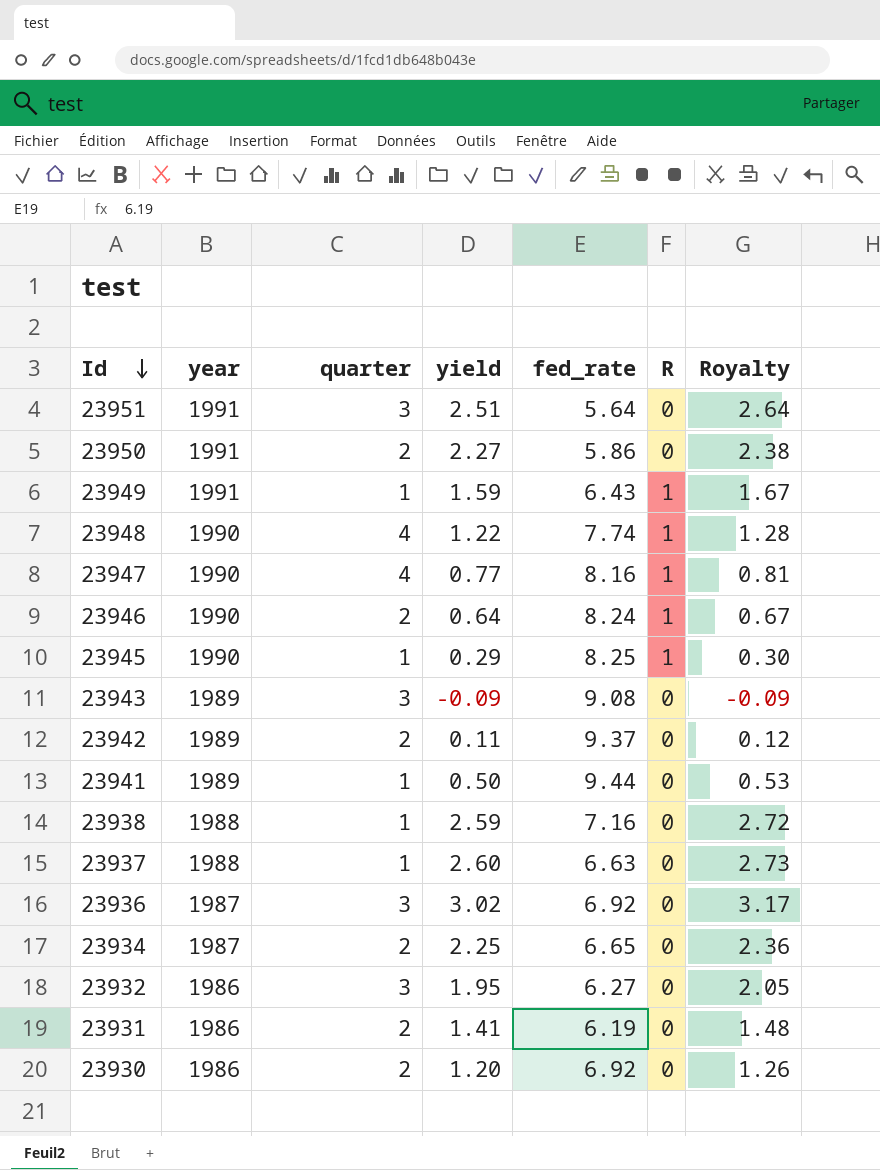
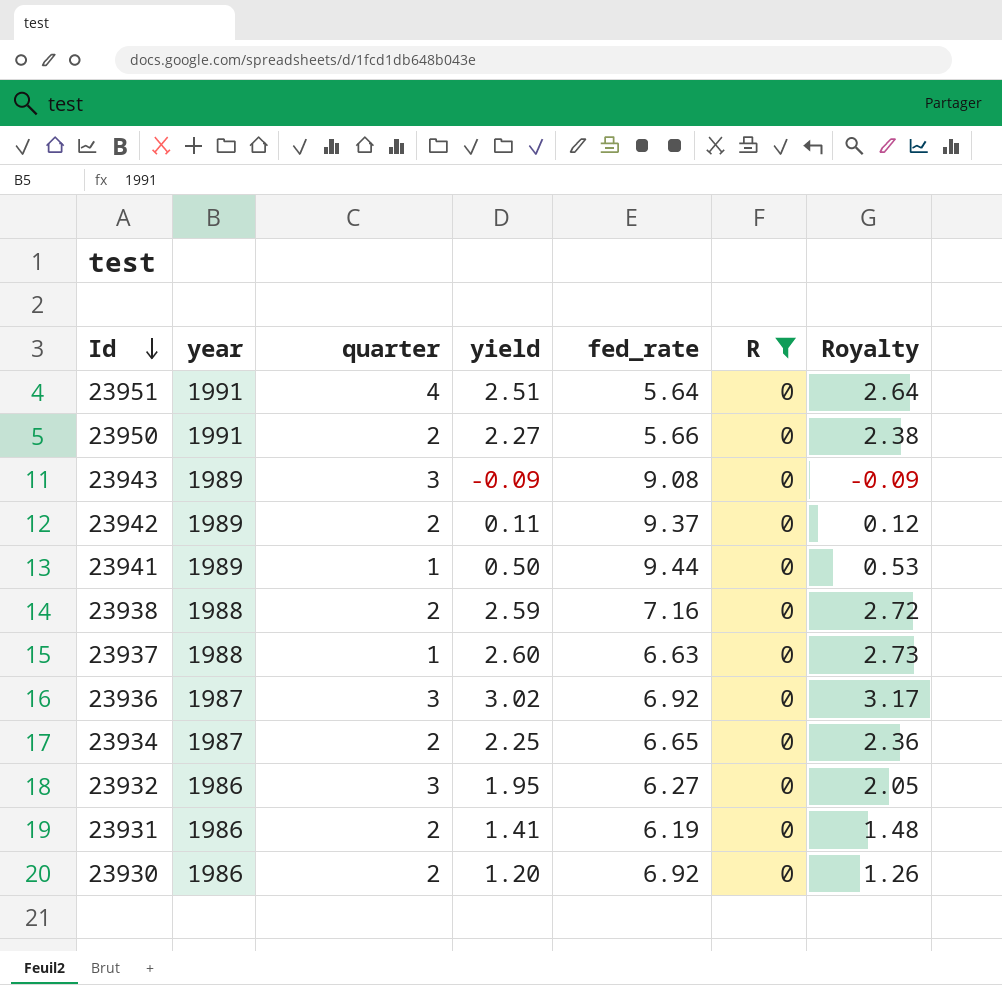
filter: none -> R = 0
23951 | quarter: 3 -> 4
23950 | fed_rate: 5.86 -> 5.66
23938 | quarter: 1 -> 2

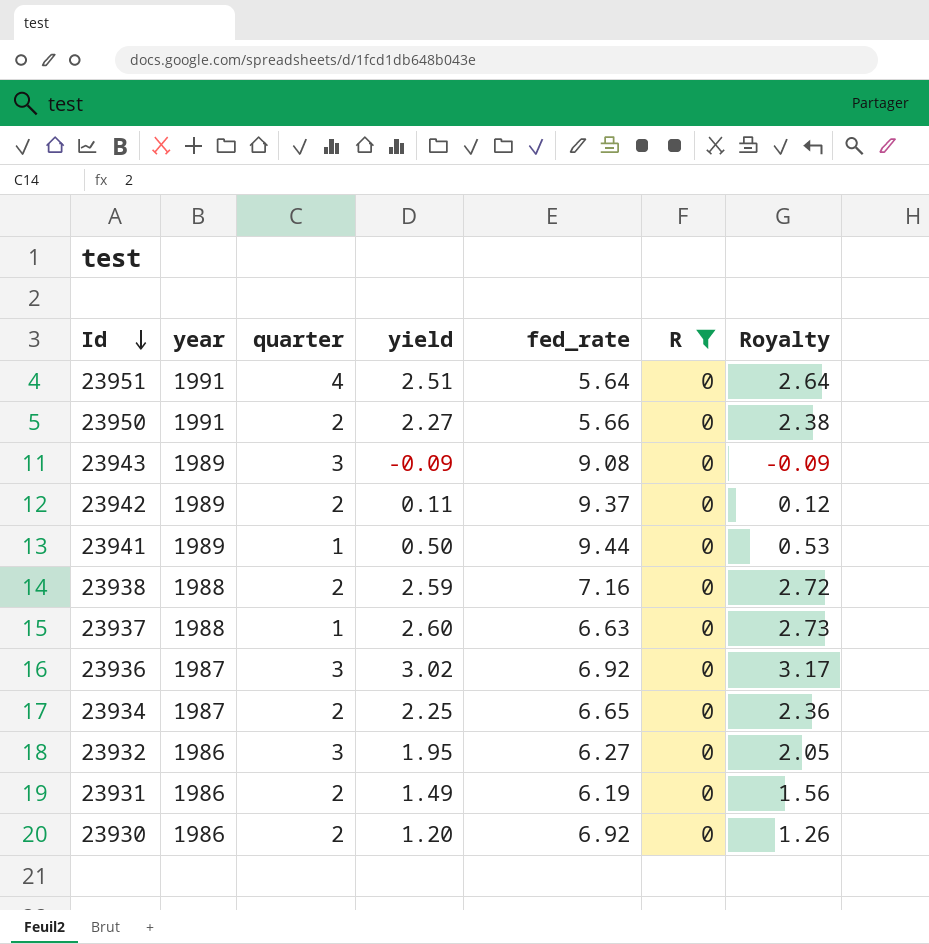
23931 | yield: 1.41 -> 1.49
23931 | Royalty: 1.48 -> 1.56

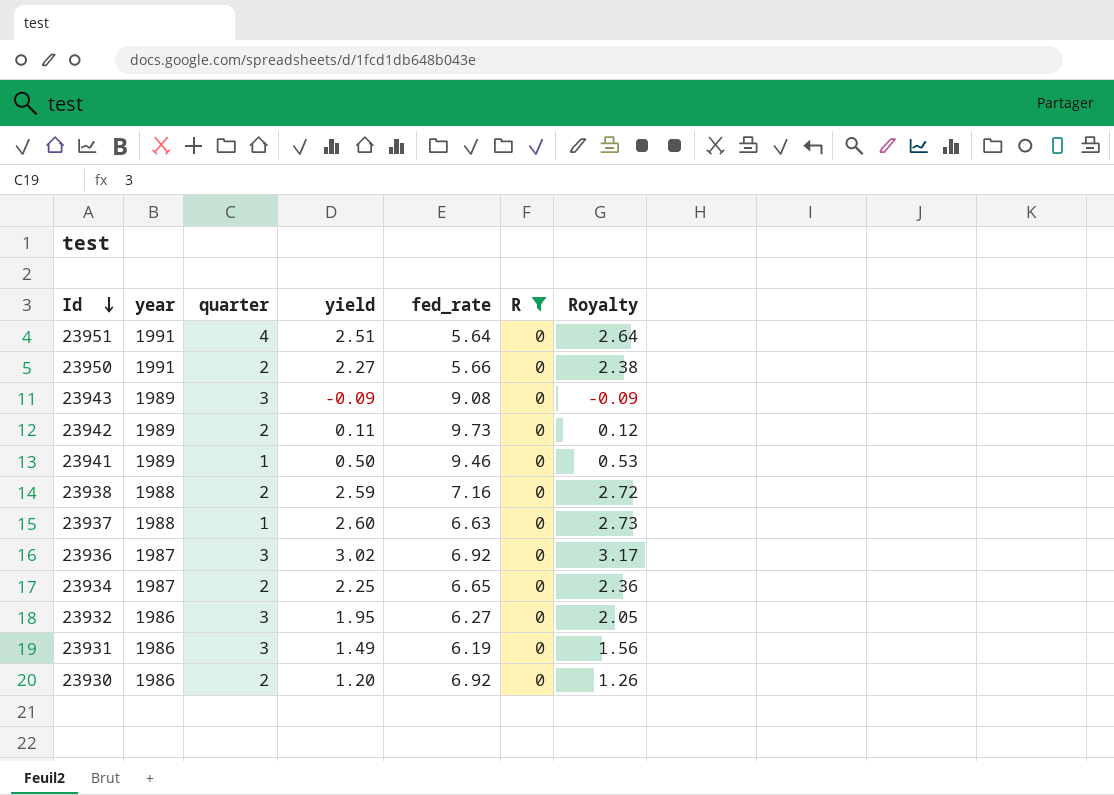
23942 | fed_rate: 9.37 -> 9.73
23941 | fed_rate: 9.44 -> 9.46
23931 | quarter: 2 -> 3

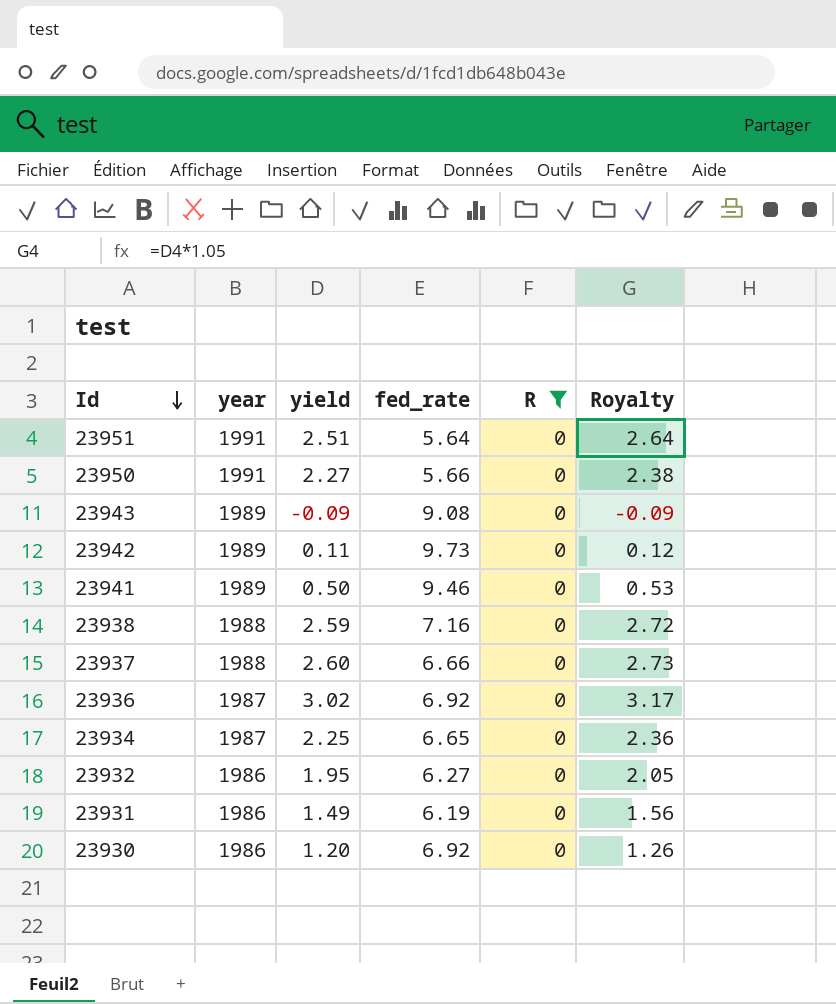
column quarter | position: 3 -> none
23937 | fed_rate: 6.63 -> 6.66

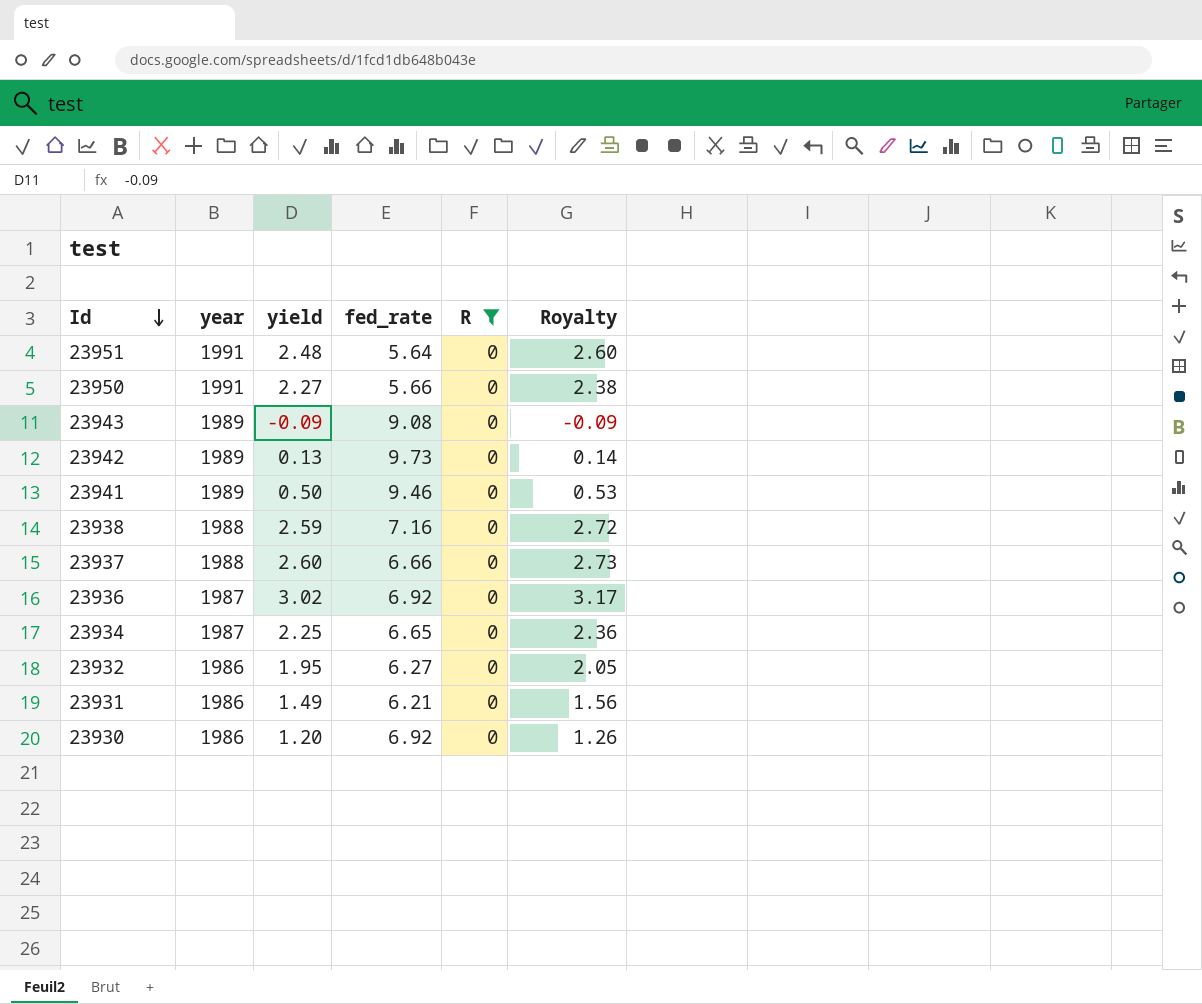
23951 | yield: 2.51 -> 2.48
23951 | Royalty: 2.64 -> 2.60
23942 | yield: 0.11 -> 0.13
23942 | Royalty: 0.12 -> 0.14
23931 | fed_rate: 6.19 -> 6.21

